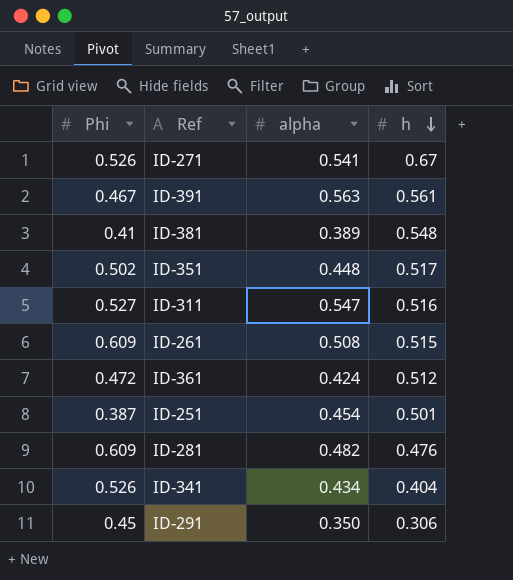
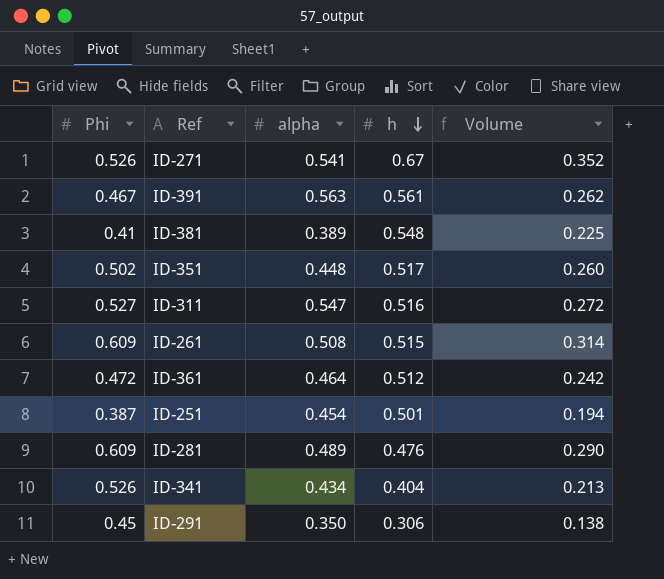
column Volume | formula: none -> [Phi] * [h]
ID-361 | alpha: 0.424 -> 0.464
ID-281 | alpha: 0.482 -> 0.489

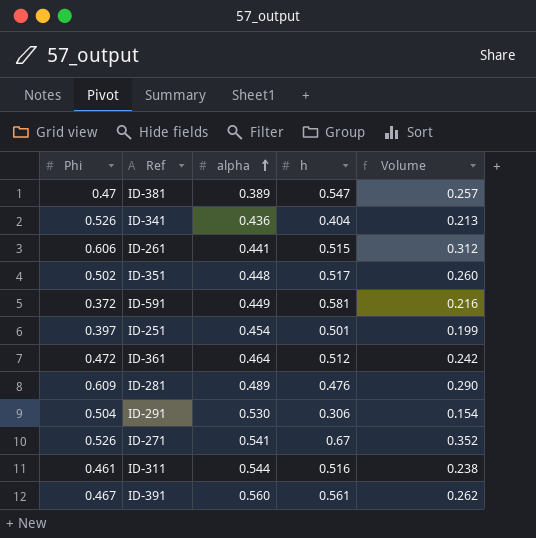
row order: h descending -> alpha ascending
ID-381 | Phi: 0.41 -> 0.47
ID-381 | h: 0.548 -> 0.547
ID-381 | Volume: 0.225 -> 0.257
ID-341 | alpha: 0.434 -> 0.436
ID-261 | Phi: 0.609 -> 0.606
ID-261 | alpha: 0.508 -> 0.441
ID-261 | Volume: 0.314 -> 0.312
row ID-591: none -> 0.372 | 0.449 | 0.581 | 0.216
ID-251 | Phi: 0.387 -> 0.397
ID-251 | Volume: 0.194 -> 0.199
ID-291 | Phi: 0.45 -> 0.504
ID-291 | alpha: 0.350 -> 0.530
ID-291 | Volume: 0.138 -> 0.154
ID-311 | Phi: 0.527 -> 0.461
ID-311 | alpha: 0.547 -> 0.544
ID-311 | Volume: 0.272 -> 0.238
ID-391 | alpha: 0.563 -> 0.560

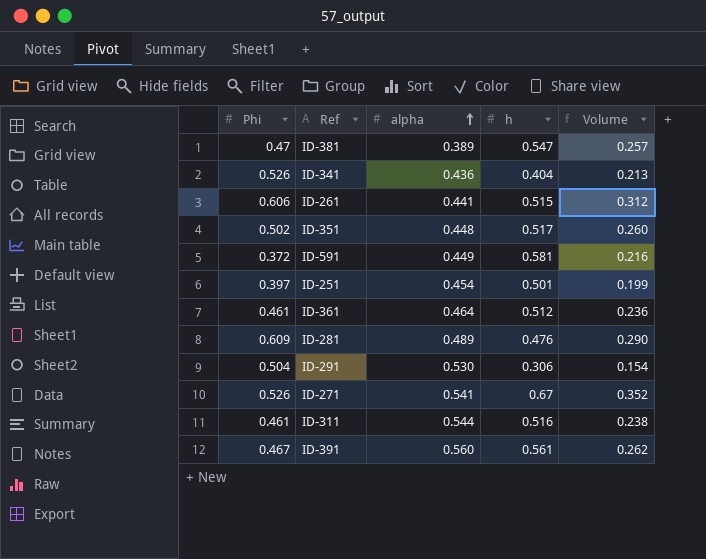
ID-361 | Phi: 0.472 -> 0.461
ID-361 | Volume: 0.242 -> 0.236

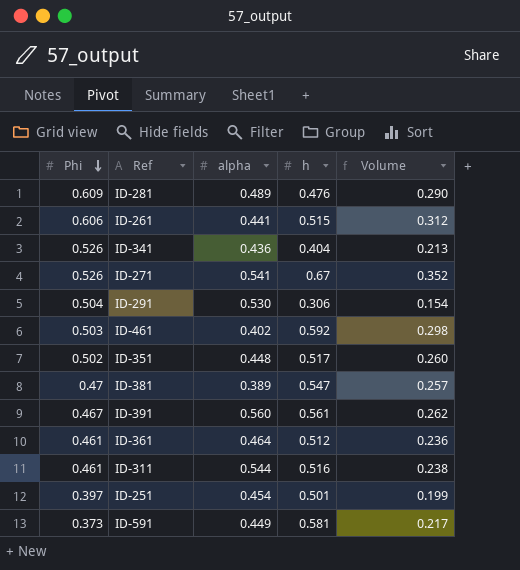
row order: alpha ascending -> Phi descending
row ID-461: none -> 0.503 | 0.402 | 0.592 | 0.298
ID-591 | Phi: 0.372 -> 0.373
ID-591 | Volume: 0.216 -> 0.217

